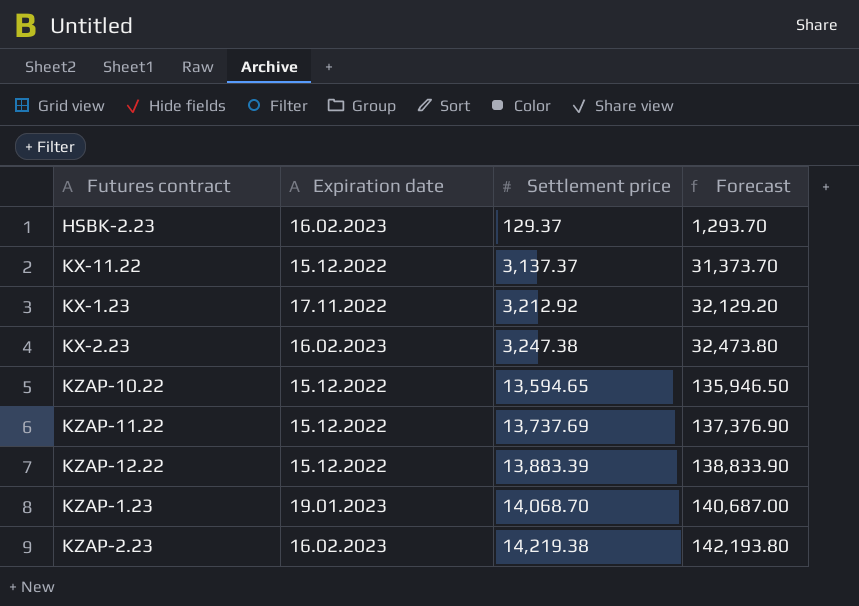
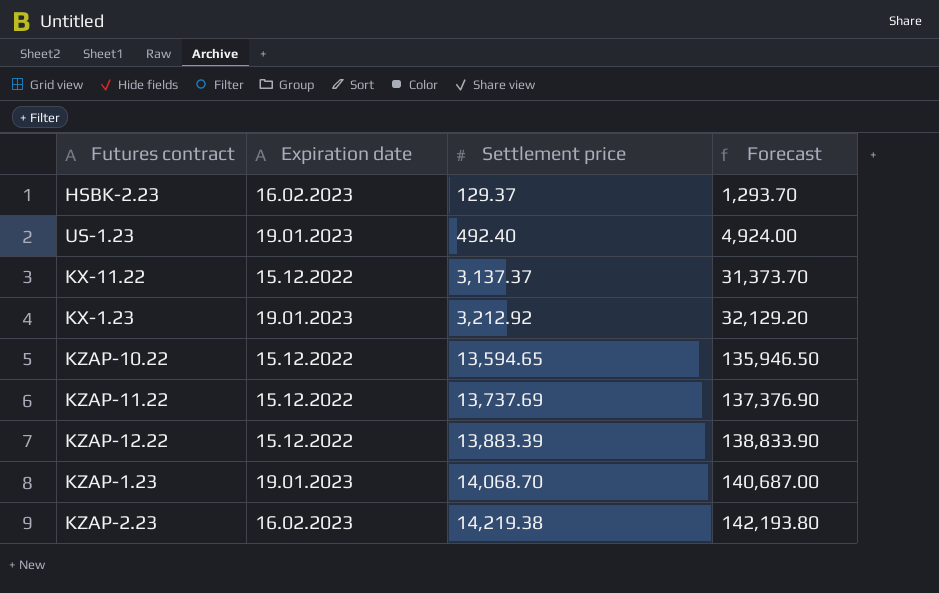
row KX-2.23: 16.02.2023 | 3,247.38 | 32,473.80 -> none
row US-1.23: none -> 19.01.2023 | 492.40 | 4,924.00
KX-1.23 | Expiration date: 17.11.2022 -> 19.01.2023

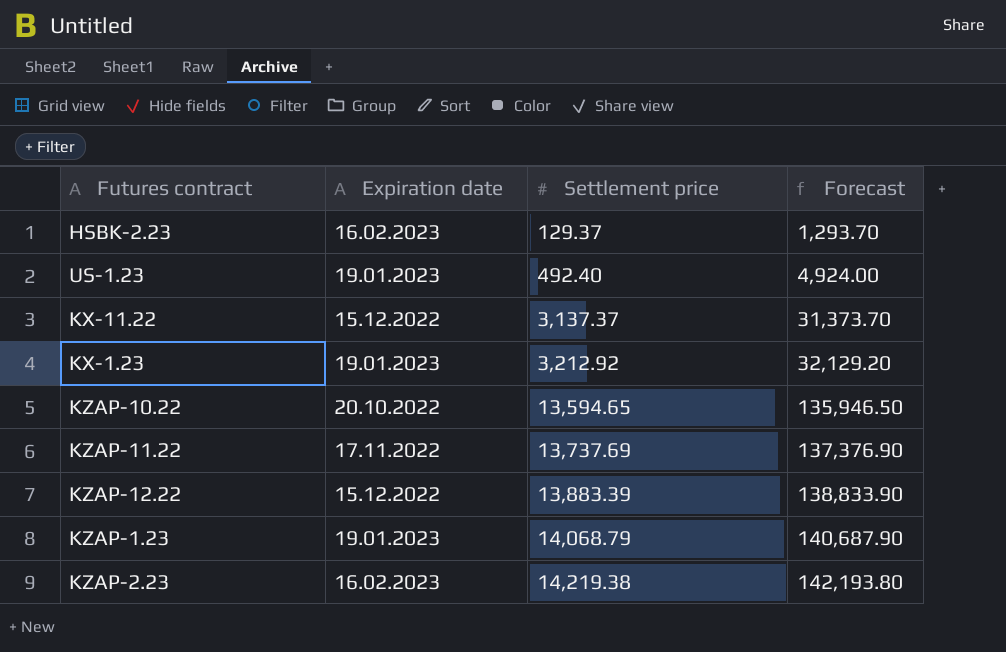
KZAP-10.22 | Expiration date: 15.12.2022 -> 20.10.2022
KZAP-11.22 | Expiration date: 15.12.2022 -> 17.11.2022
KZAP-1.23 | Settlement price: 14,068.70 -> 14,068.79
KZAP-1.23 | Forecast: 140,687.00 -> 140,687.90

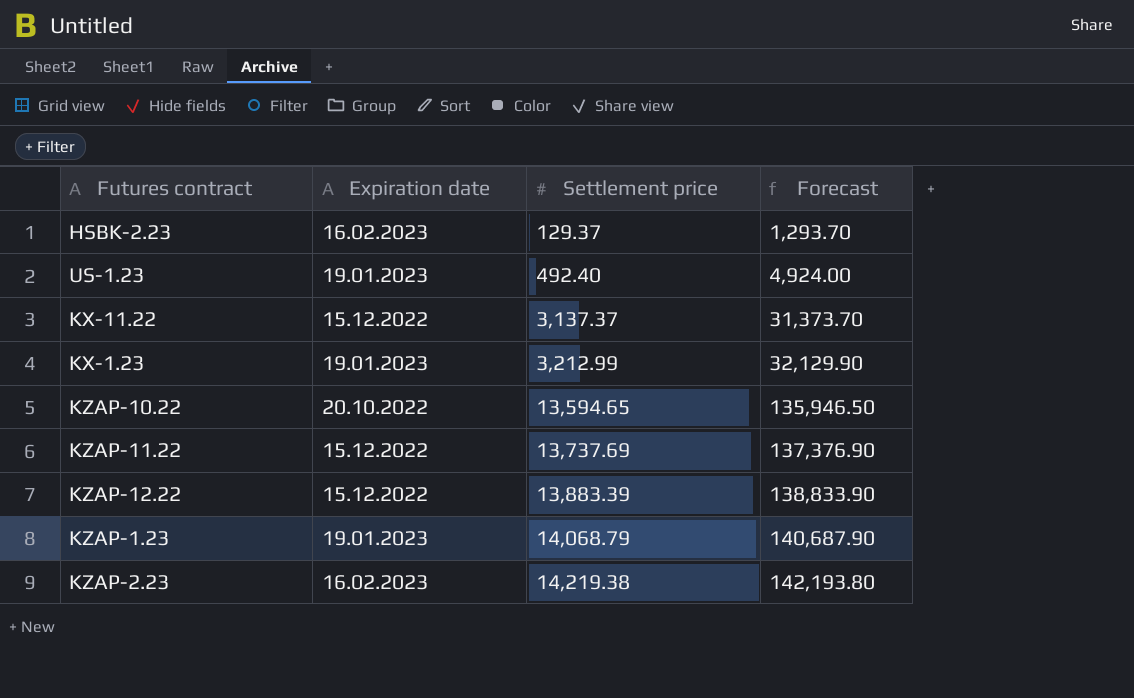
KX-1.23 | Settlement price: 3,212.92 -> 3,212.99
KX-1.23 | Forecast: 32,129.20 -> 32,129.90
KZAP-11.22 | Expiration date: 17.11.2022 -> 15.12.2022

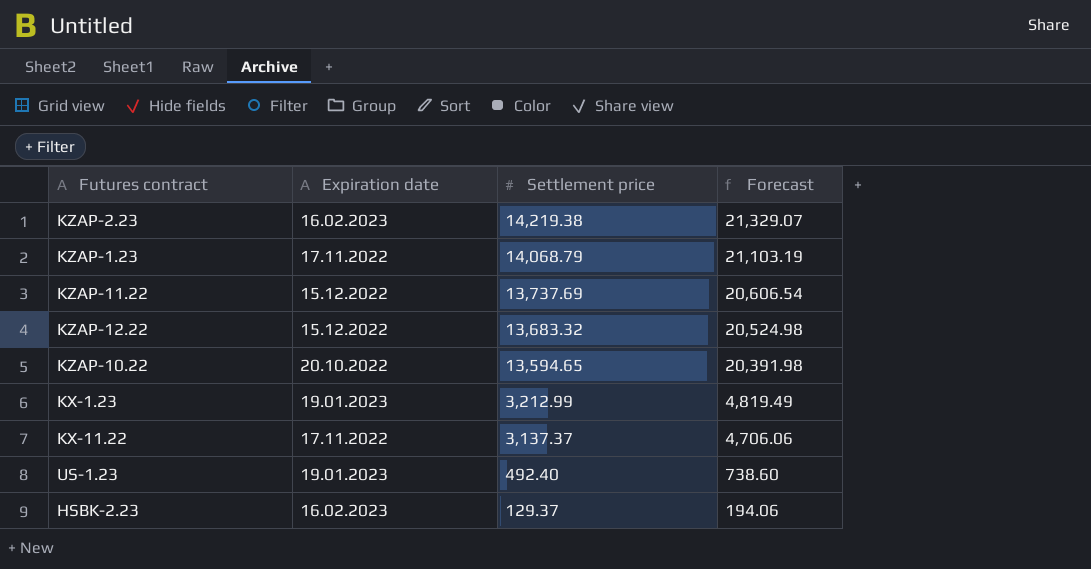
row order: Settlement price ascending -> Settlement price descending
column Forecast | formula: [Settlement price] * 10 -> [Settlement price] * 1.5
KZAP-1.23 | Expiration date: 19.01.2023 -> 17.11.2022
KZAP-12.22 | Settlement price: 13,883.39 -> 13,683.32
KX-11.22 | Expiration date: 15.12.2022 -> 17.11.2022

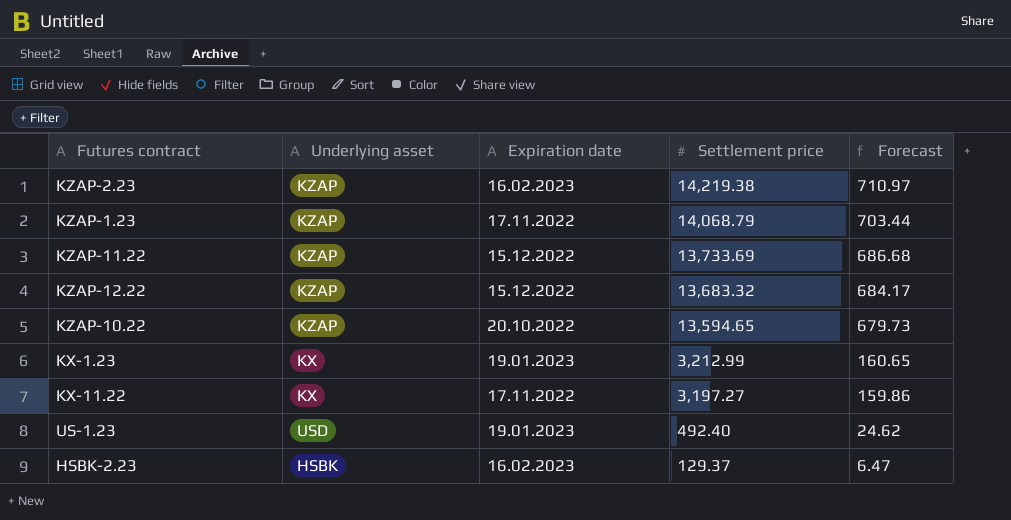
column Underlying asset | position: none -> 2
column Forecast | formula: [Settlement price] * 1.5 -> [Settlement price] * 0.05
KZAP-11.22 | Settlement price: 13,737.69 -> 13,733.69
KX-11.22 | Settlement price: 3,137.37 -> 3,197.27

